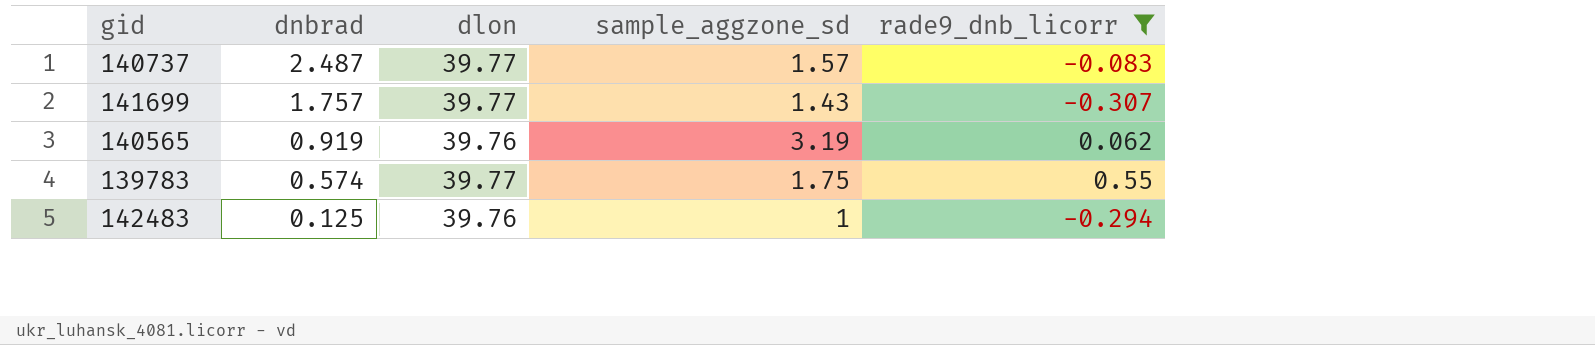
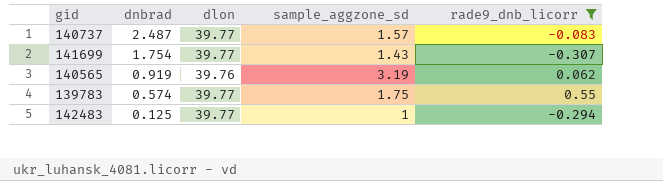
141699 | dnbrad: 1.757 -> 1.754
142483 | dlon: 39.76 -> 39.77

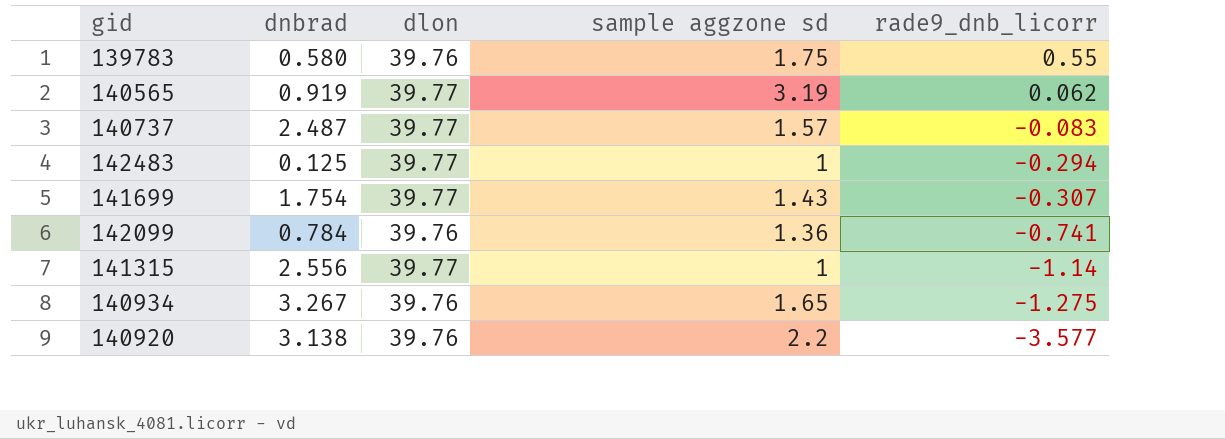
filter: rade9_dnb_licorr >= -0.307 -> none
row order: dnbrad descending -> rade9_dnb_licorr descending
column name: sample_aggzone_sd -> sample aggzone sd
139783 | dnbrad: 0.574 -> 0.580
139783 | dlon: 39.77 -> 39.76
140565 | dlon: 39.76 -> 39.77

